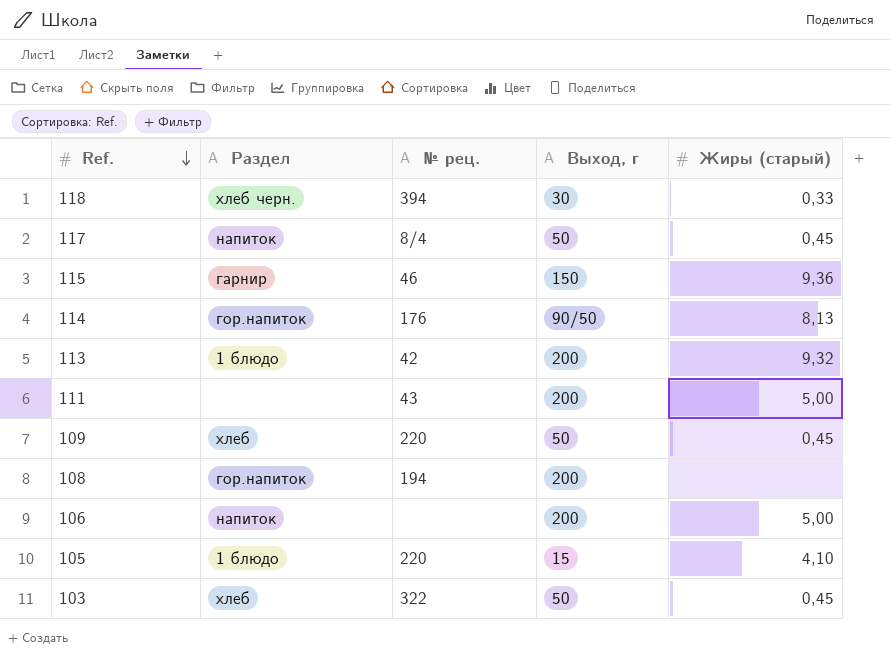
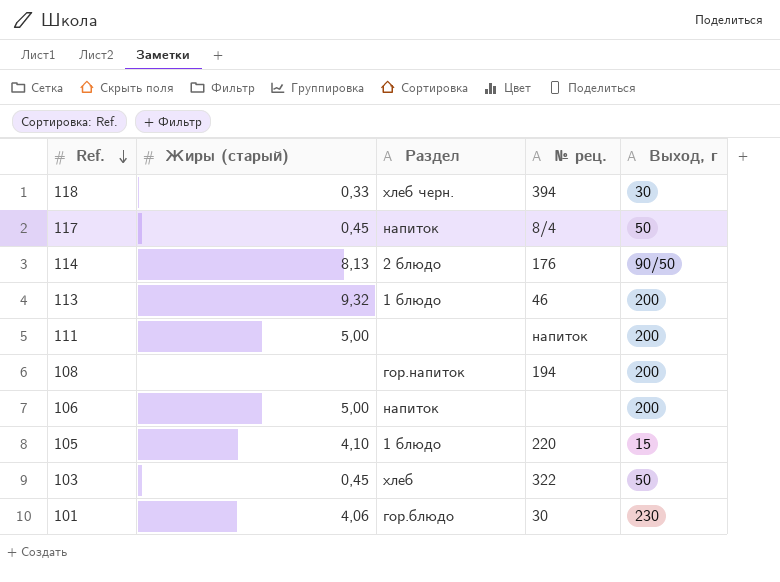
column Жиры (старый) | position: 5 -> 2
row 115: гарнир | 46 | 150 | 9,36 -> none
row 109: хлеб | 220 | 50 | 0,45 -> none
114 | Раздел: гор.напиток -> 2 блюдо
113 | № рец.: 42 -> 46
111 | № рец.: 43 -> напиток
row 101: none -> 4,06 | гор.блюдо | 30 | 230

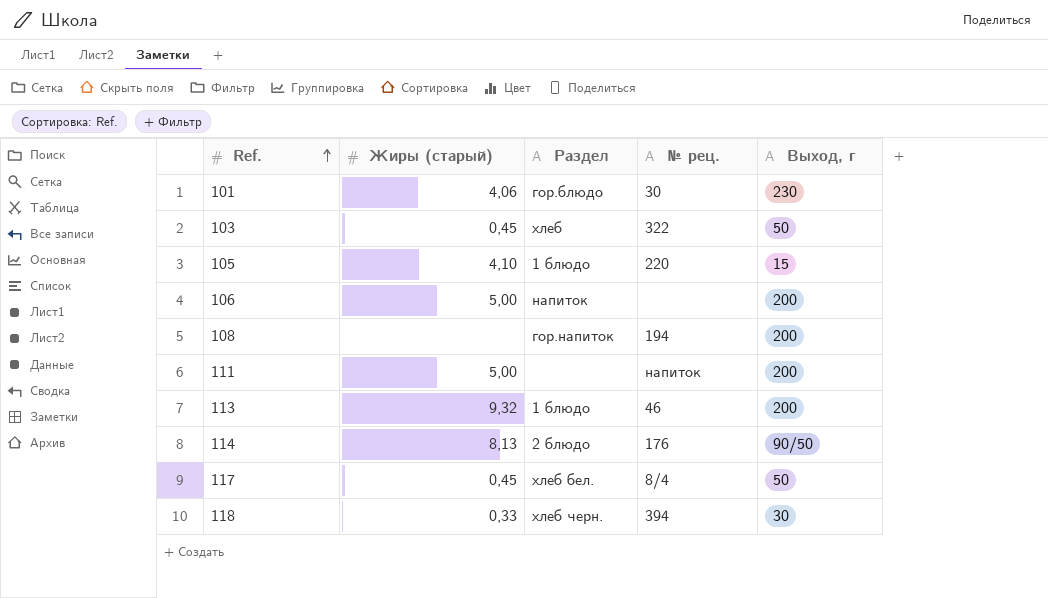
row order: Ref. descending -> Ref. ascending
117 | Раздел: напиток -> хлеб бел.

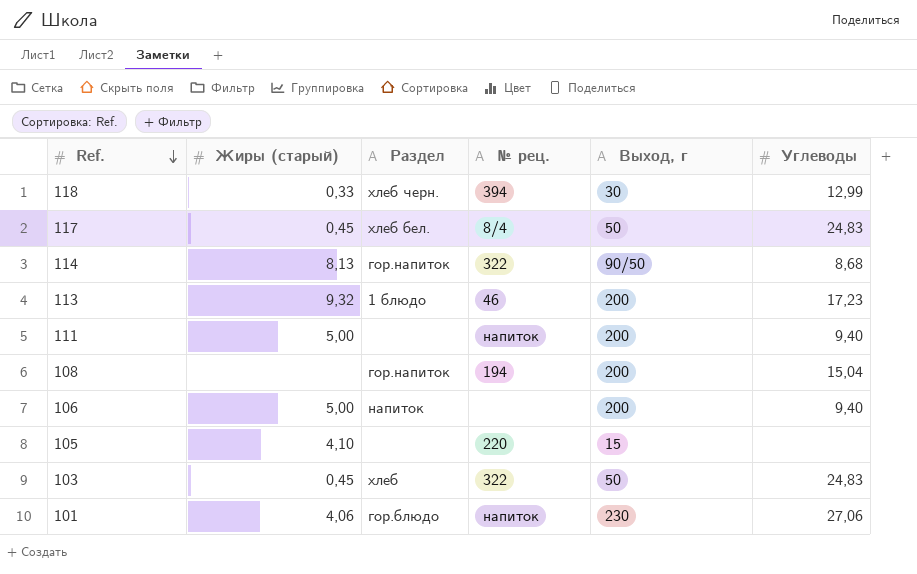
row order: Ref. ascending -> Ref. descending
column Углеводы | position: none -> 6
114 | Раздел: 2 блюдо -> гор.напиток
114 | № рец.: 176 -> 322
105 | Раздел: 1 блюдо -> none
101 | № рец.: 30 -> напиток

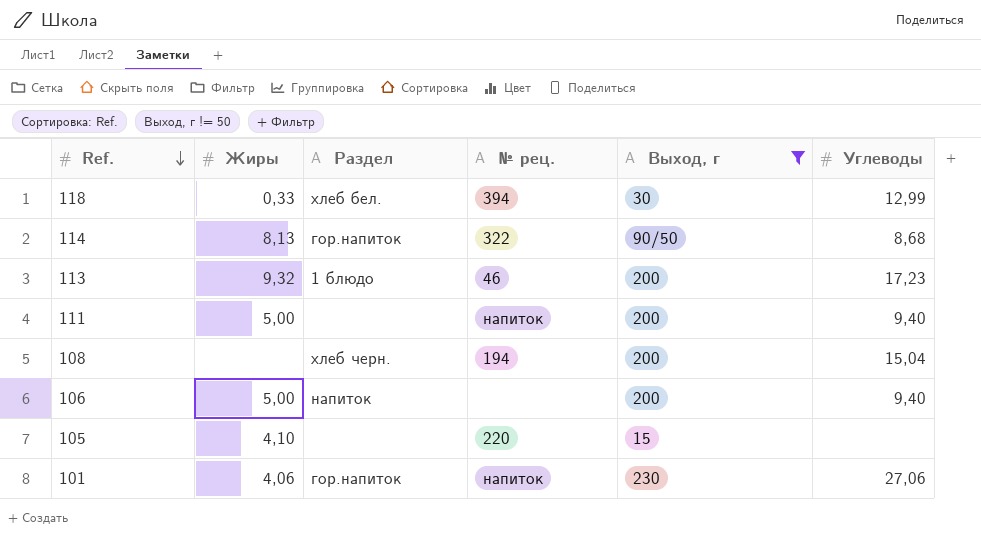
filter: none -> Выход, г != 50
column name: Жиры (старый) -> Жиры
118 | Раздел: хлеб черн. -> хлеб бел.
108 | Раздел: гор.напиток -> хлеб черн.
101 | Раздел: гор.блюдо -> гор.напиток

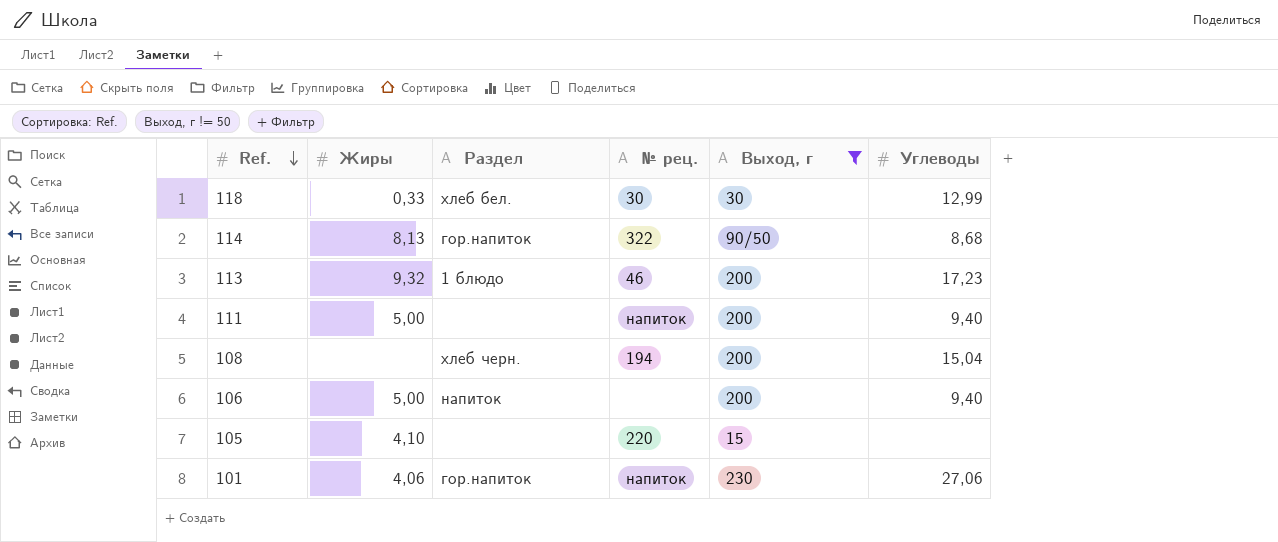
118 | № рец.: 394 -> 30

